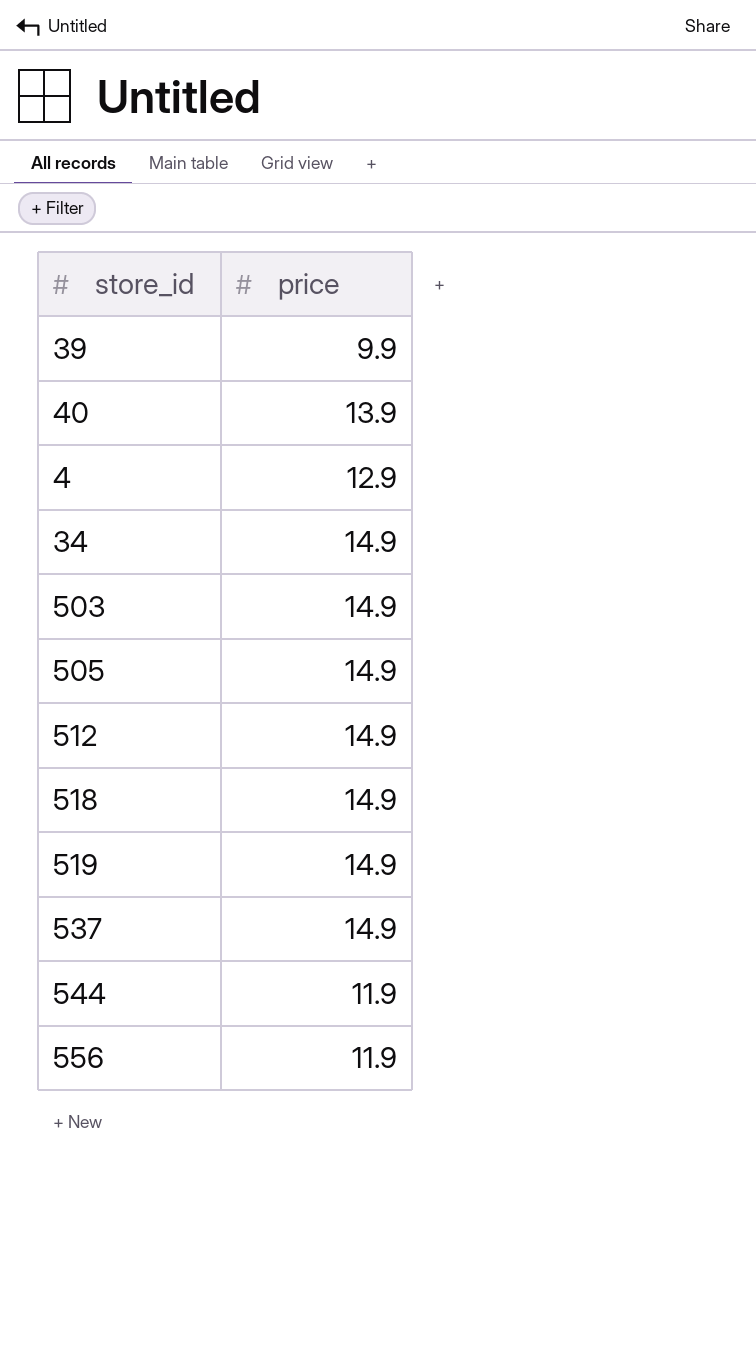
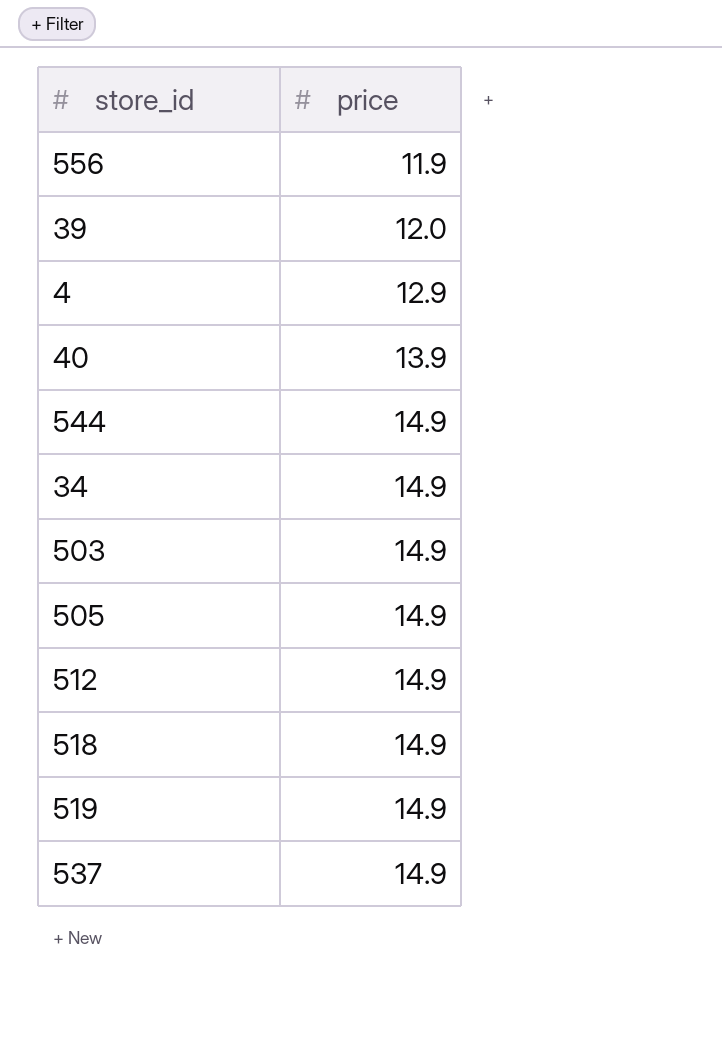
row order: none -> price ascending
39 | price: 9.9 -> 12.0
544 | price: 11.9 -> 14.9

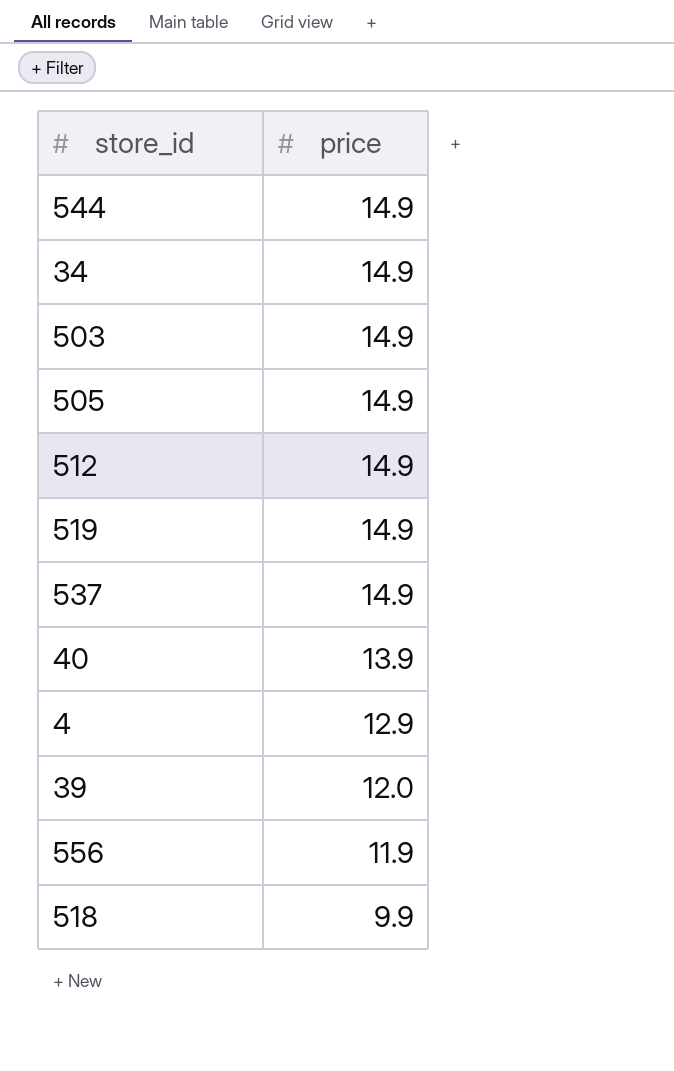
row order: price ascending -> price descending
518 | price: 14.9 -> 9.9

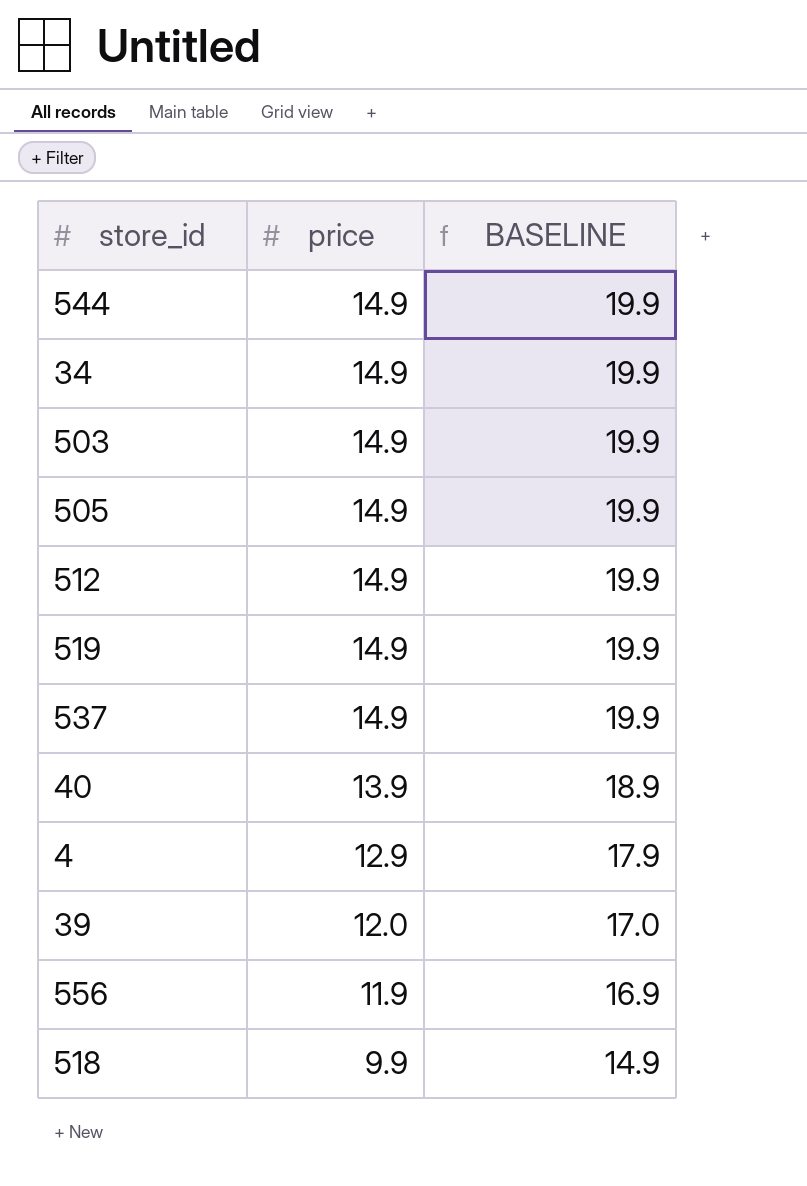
column BASELINE | formula: none -> [price] + 5

